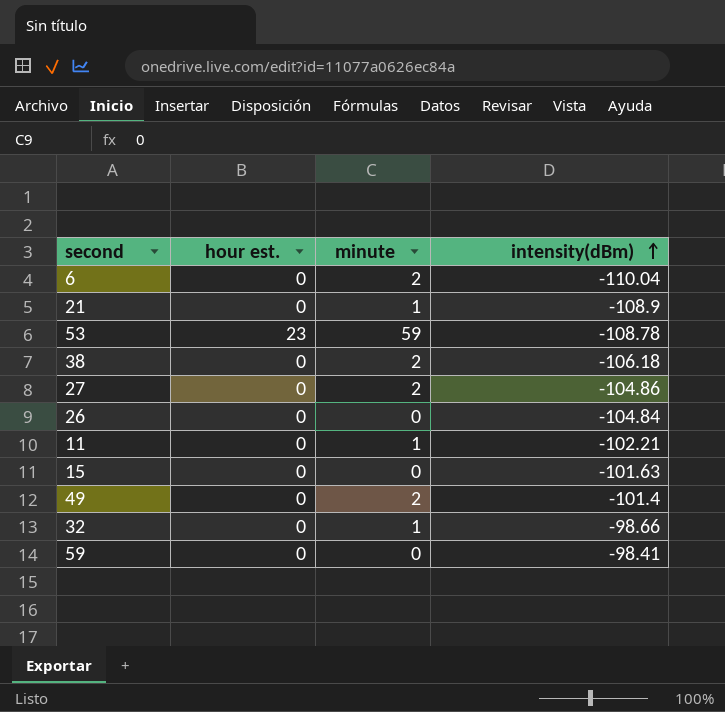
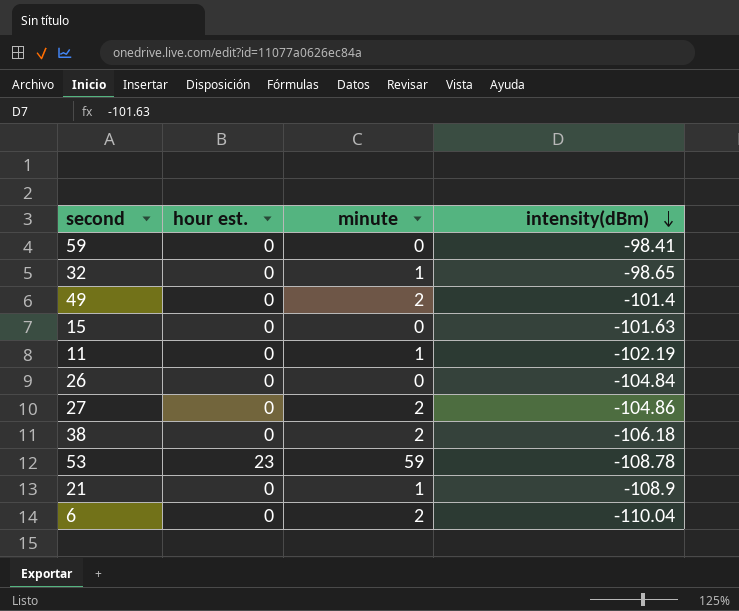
row order: intensity(dBm) ascending -> intensity(dBm) descending
32 | intensity(dBm): -98.66 -> -98.65
11 | intensity(dBm): -102.21 -> -102.19

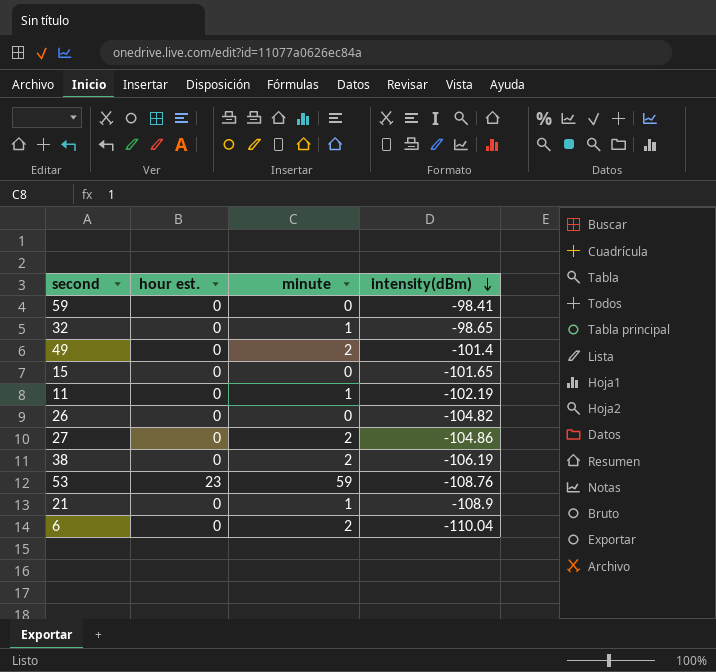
15 | intensity(dBm): -101.63 -> -101.65
26 | intensity(dBm): -104.84 -> -104.82
38 | intensity(dBm): -106.18 -> -106.19
53 | intensity(dBm): -108.78 -> -108.76

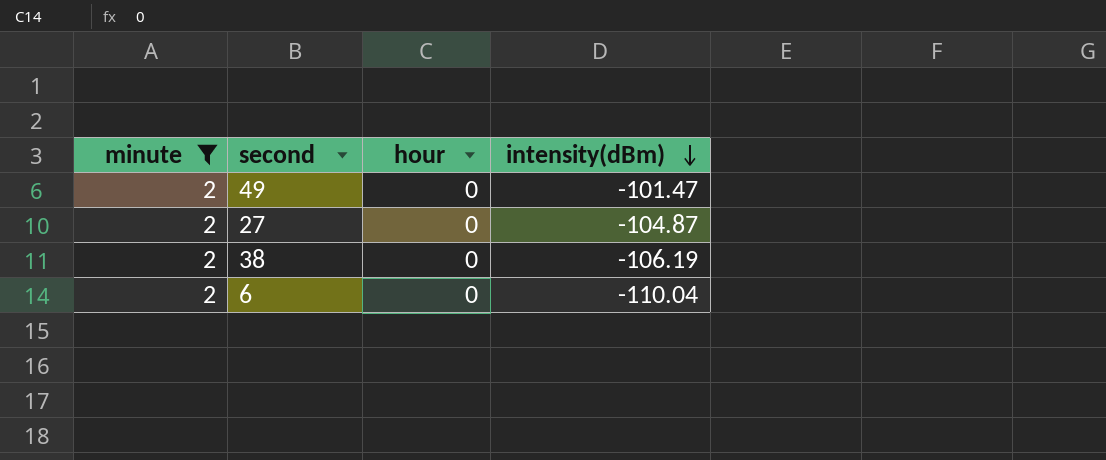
filter: none -> minute = 2
column minute | position: 3 -> 1
column name: hour est. -> hour
49 | intensity(dBm): -101.4 -> -101.47
27 | intensity(dBm): -104.86 -> -104.87

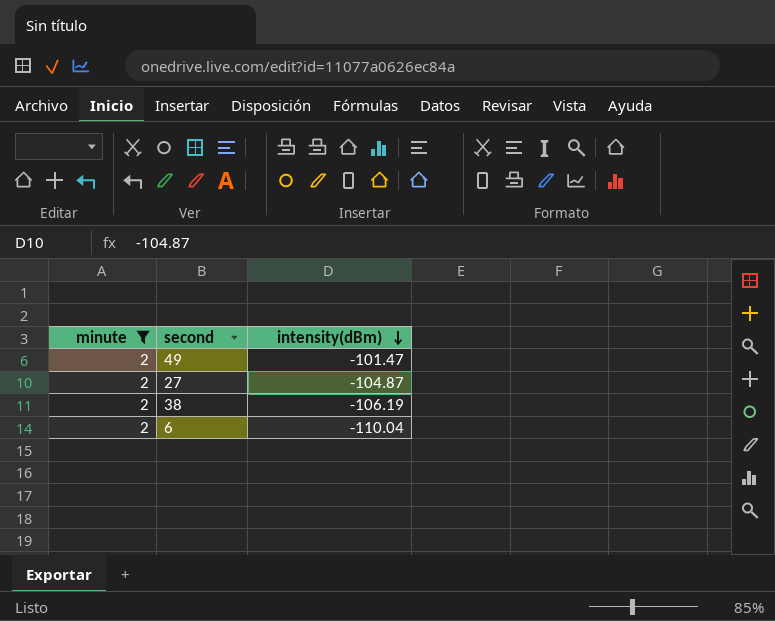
column hour | position: 3 -> none

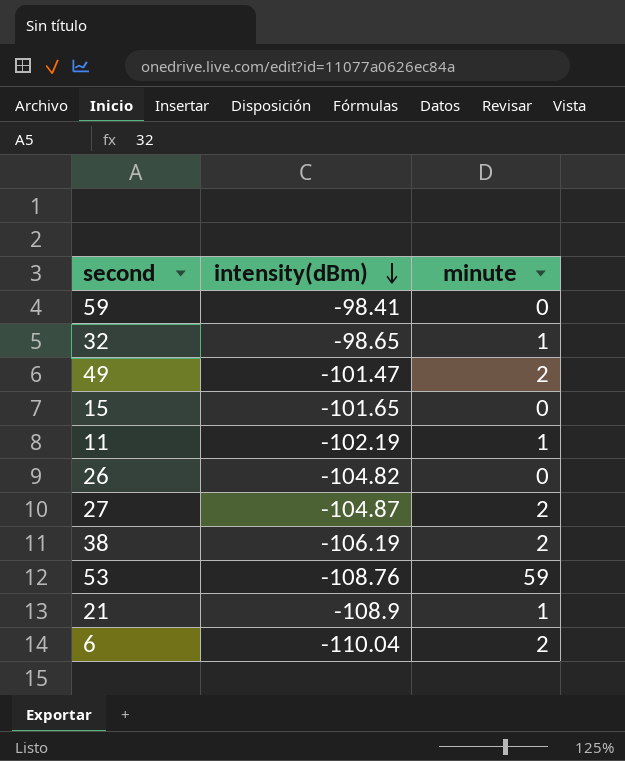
filter: minute = 2 -> none
column minute | position: 1 -> 3

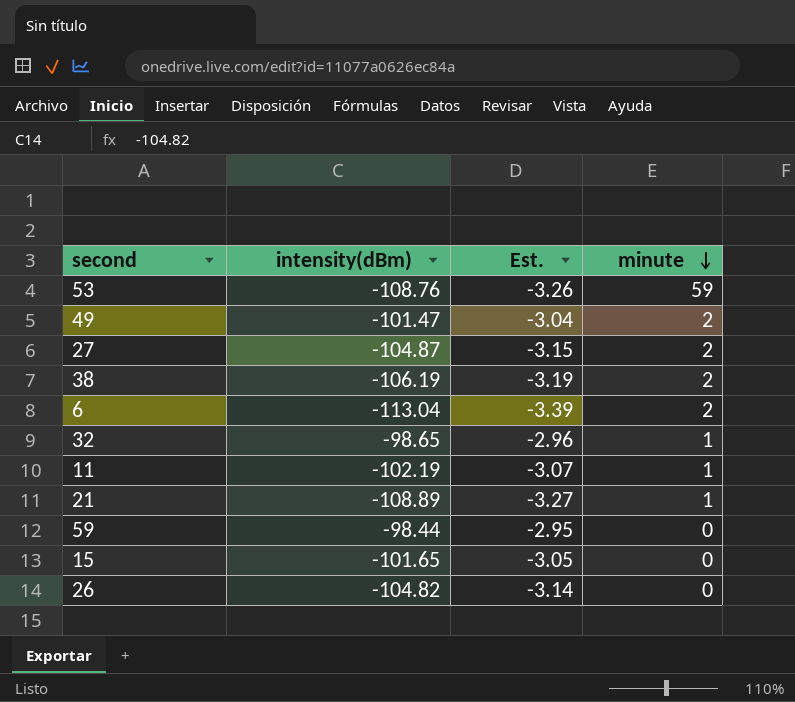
row order: intensity(dBm) descending -> minute descending
column Est. | formula: none -> [intensity(dBm)] * 0.03
6 | intensity(dBm): -110.04 -> -113.04
21 | intensity(dBm): -108.9 -> -108.89
59 | intensity(dBm): -98.41 -> -98.44

